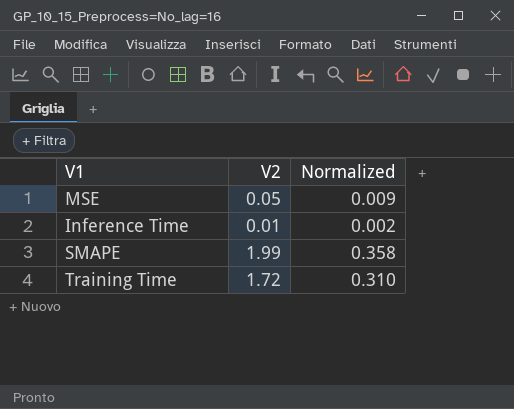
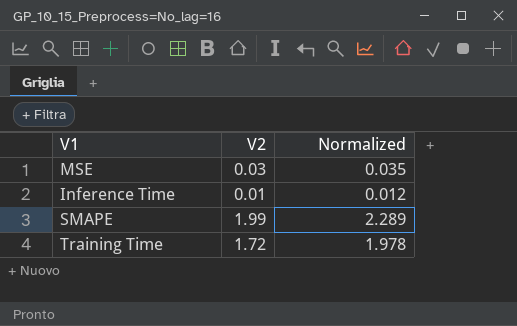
column Normalized | formula: [V2] * 0.18 -> [V2] * 1.15
MSE | V2: 0.05 -> 0.03

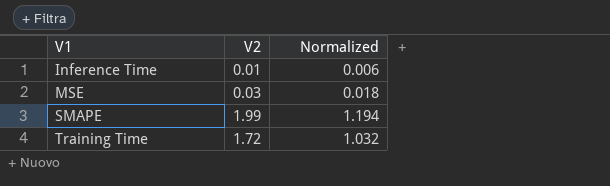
row order: none -> V1 ascending
column Normalized | formula: [V2] * 1.15 -> [V2] * 0.6

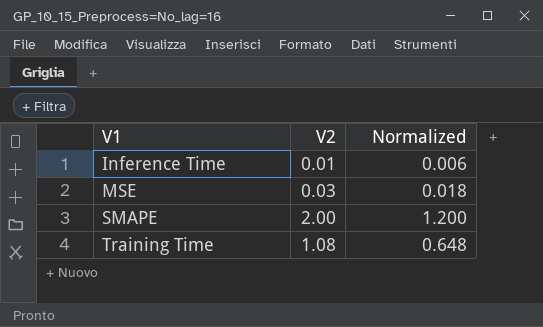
SMAPE | V2: 1.99 -> 2.00
SMAPE | Normalized: 1.194 -> 1.200
Training Time | V2: 1.72 -> 1.08
Training Time | Normalized: 1.032 -> 0.648

